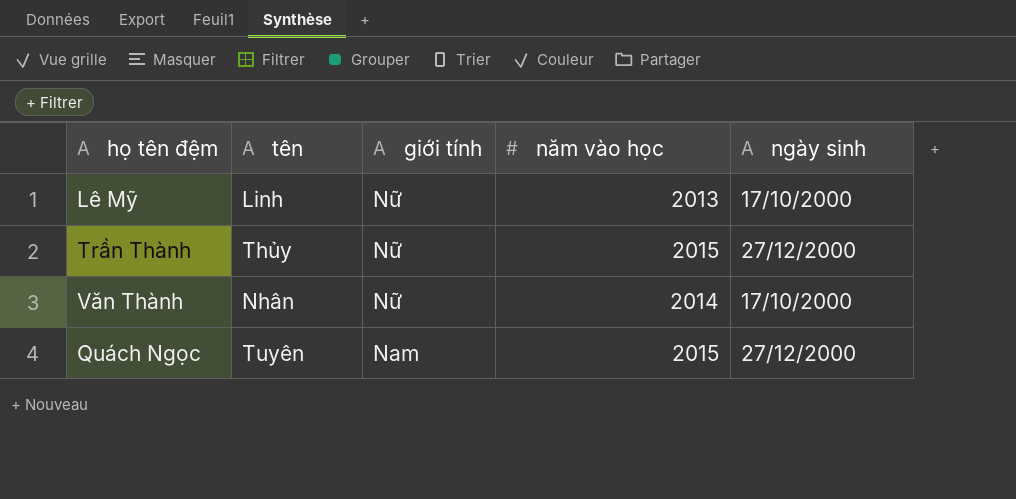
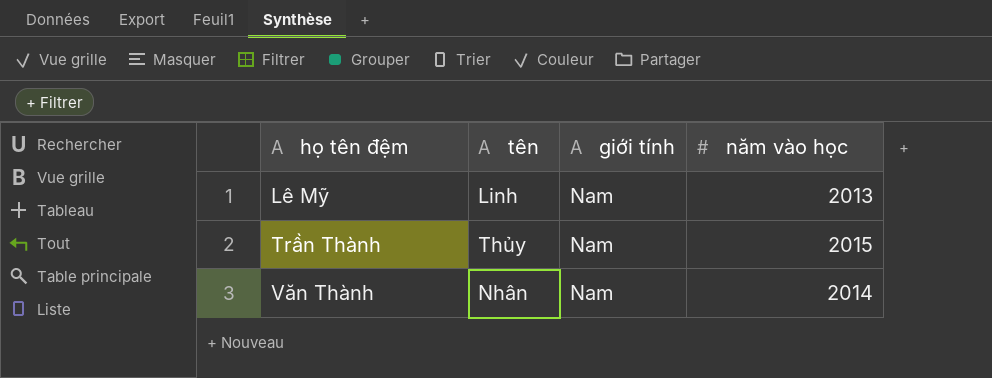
column ngày sinh | position: 5 -> none
row Quách Ngọc: Tuyên | Nam | 2015 | 27/12/2000 -> none
Lê Mỹ | giới tính: Nữ -> Nam
Trần Thành | giới tính: Nữ -> Nam
Văn Thành | giới tính: Nữ -> Nam

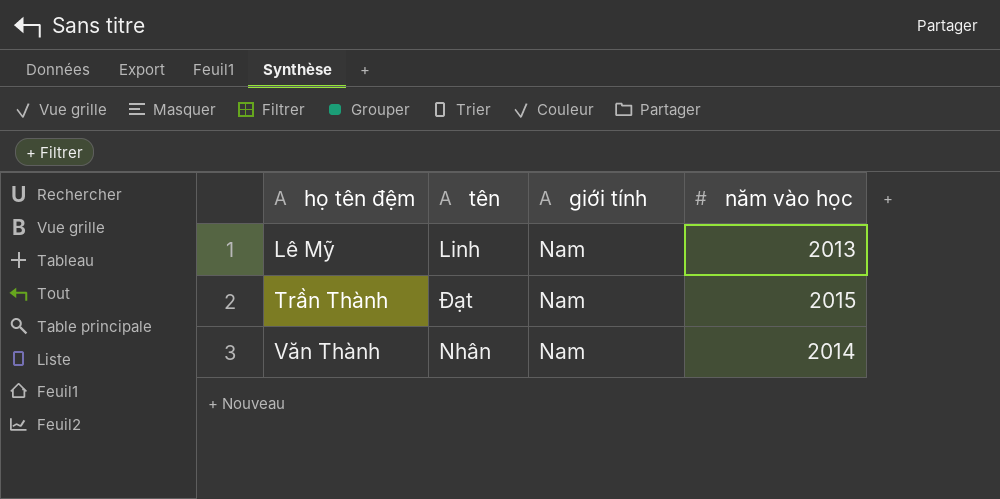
Trần Thành | tên: Thủy -> Đạt

